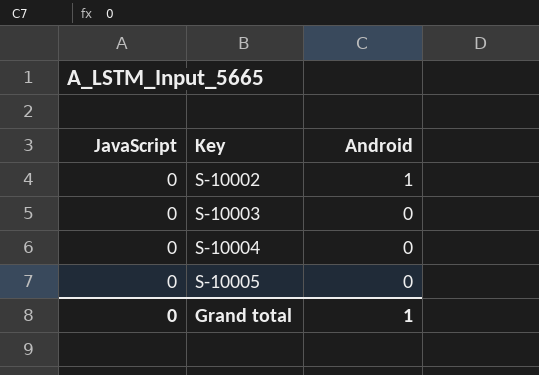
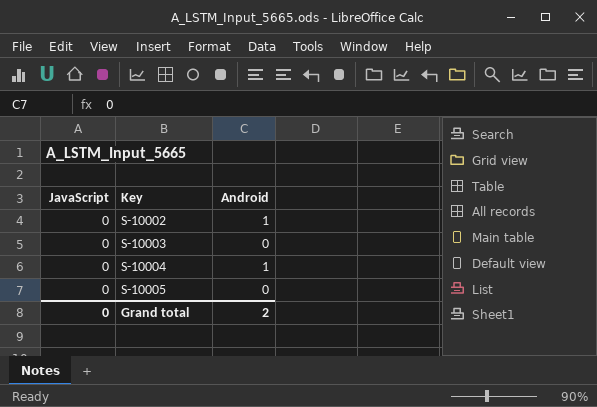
S-10004 | Android: 0 -> 1
Grand total | Android: 1 -> 2

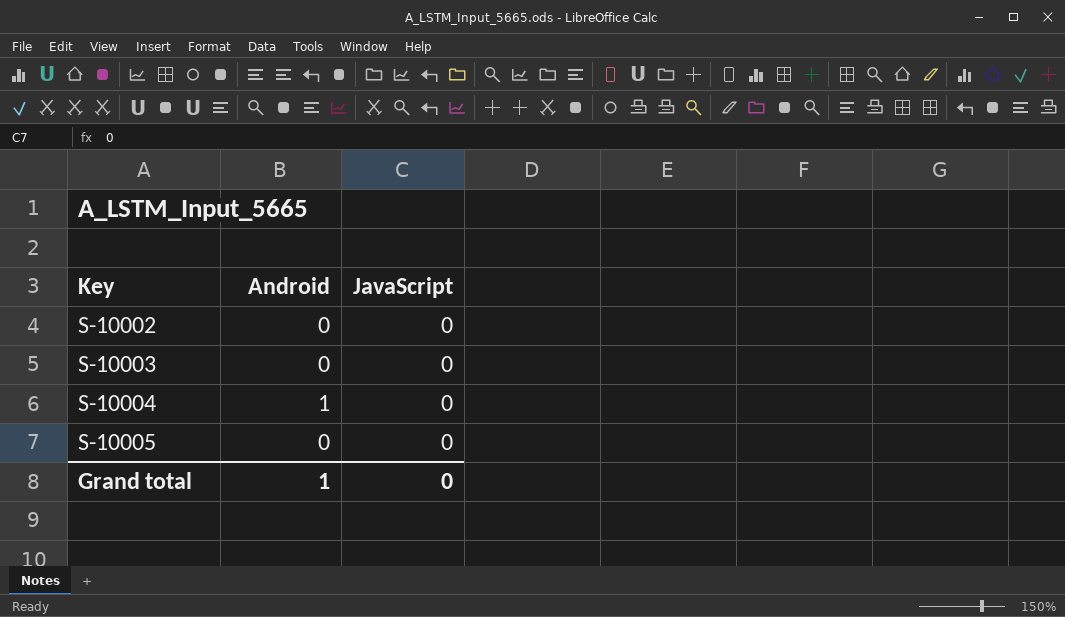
column JavaScript | position: 1 -> 3
S-10002 | Android: 1 -> 0
Grand total | Android: 2 -> 1

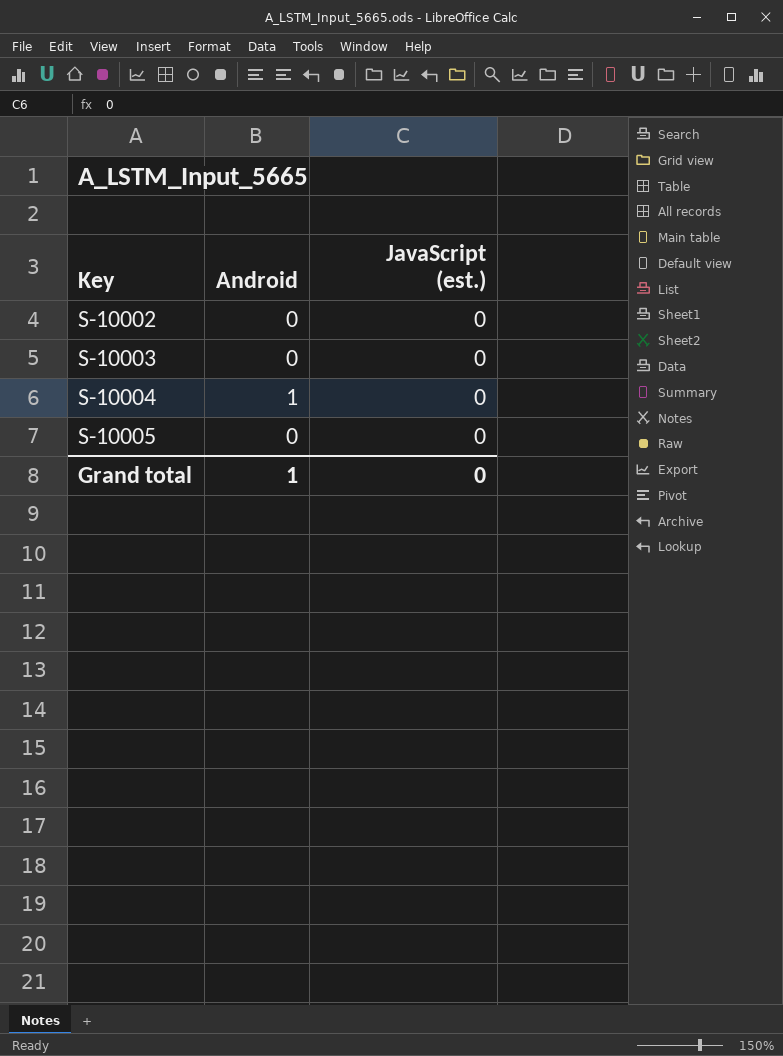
column name: JavaScript -> JavaScript (est.)

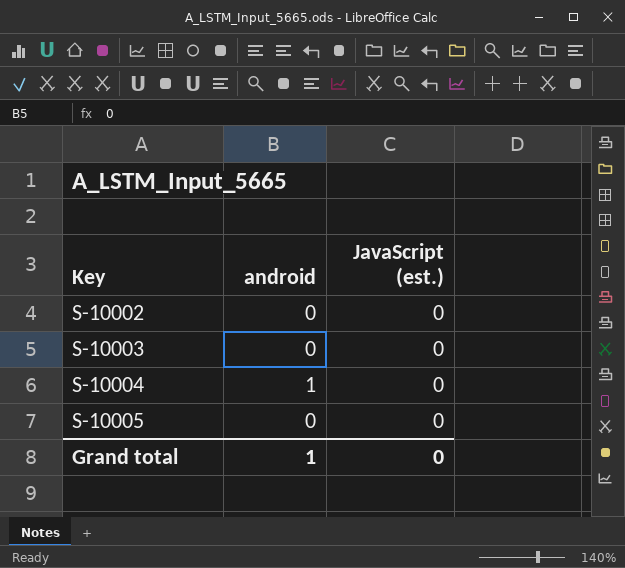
column name: Android -> android

